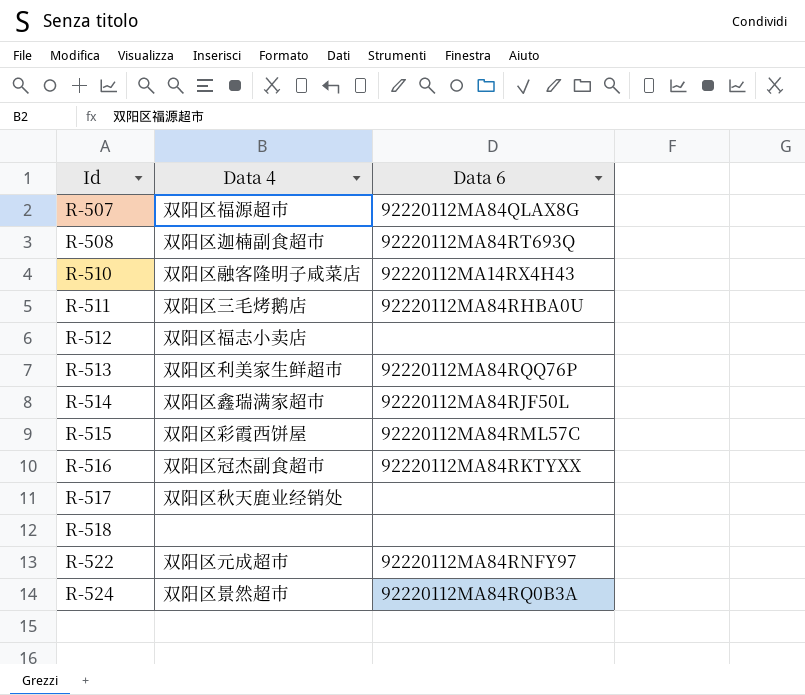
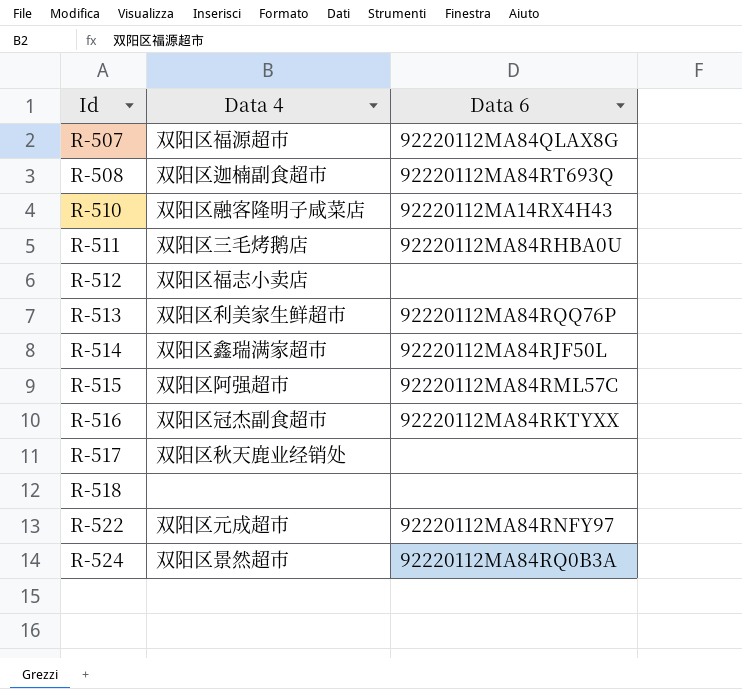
R-515 | Data 4: 双阳区彩霞西饼屋 -> 双阳区阿强超市

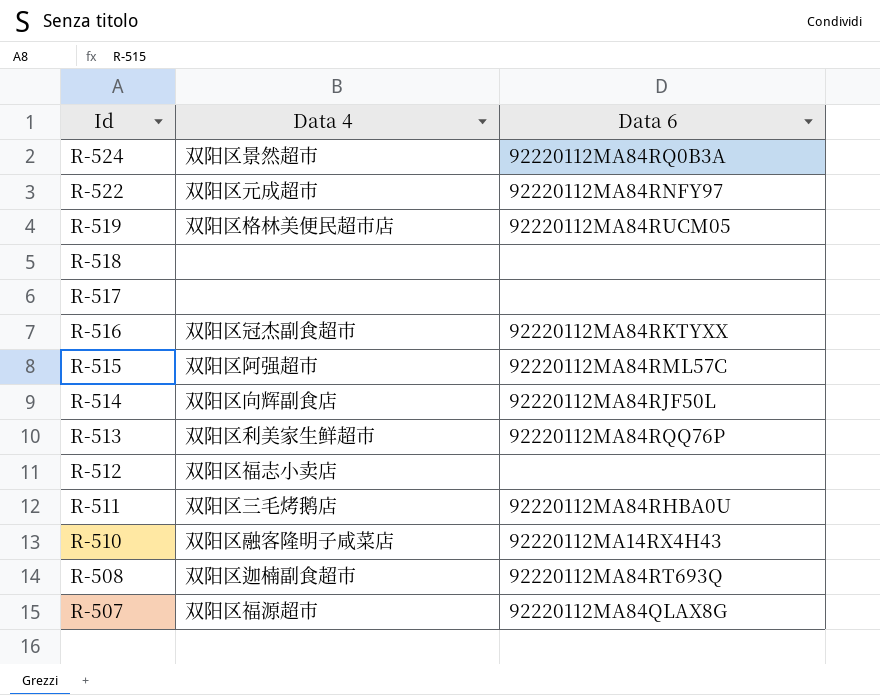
row order: Id ascending -> Id descending
row R-519: none -> 双阳区格林美便民超市店 | 92220112MA84RUCM05
R-517 | Data 4: 双阳区秋天鹿业经销处 -> none
R-514 | Data 4: 双阳区鑫瑞满家超市 -> 双阳区向辉副食店

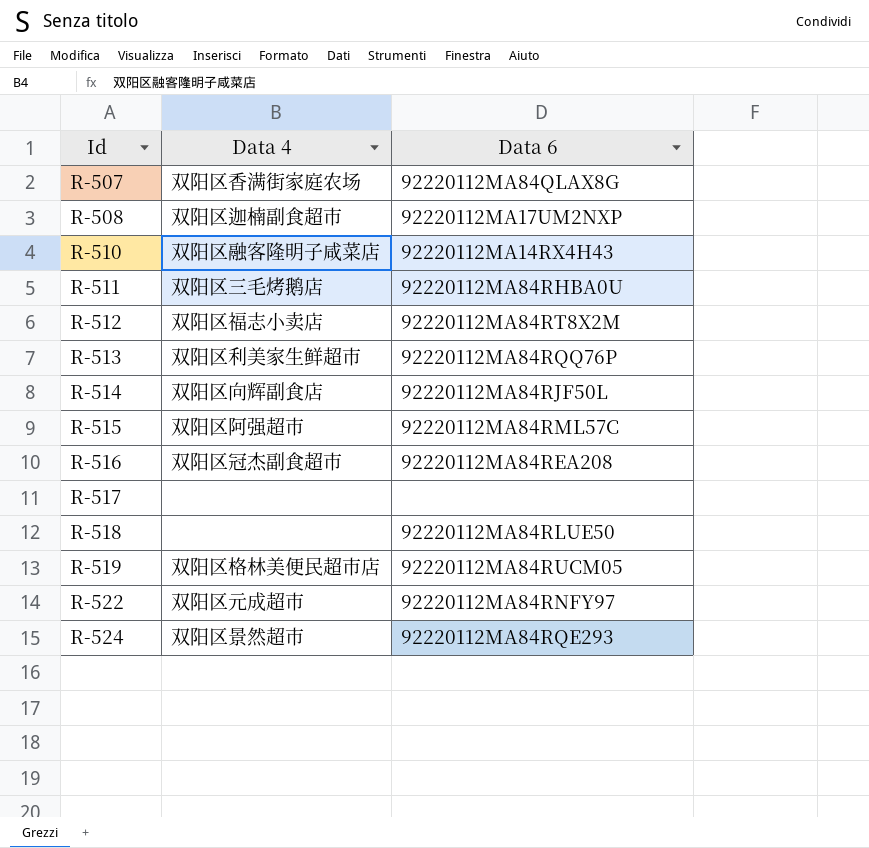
row order: Id descending -> Id ascending
R-507 | Data 4: 双阳区福源超市 -> 双阳区香满街家庭农场
R-508 | Data 6: 92220112MA84RT693Q -> 92220112MA17UM2NXP
R-512 | Data 6: none -> 92220112MA84RT8X2M
R-516 | Data 6: 92220112MA84RKTYXX -> 92220112MA84REA208
R-518 | Data 6: none -> 92220112MA84RLUE50
R-524 | Data 6: 92220112MA84RQ0B3A -> 92220112MA84RQE293

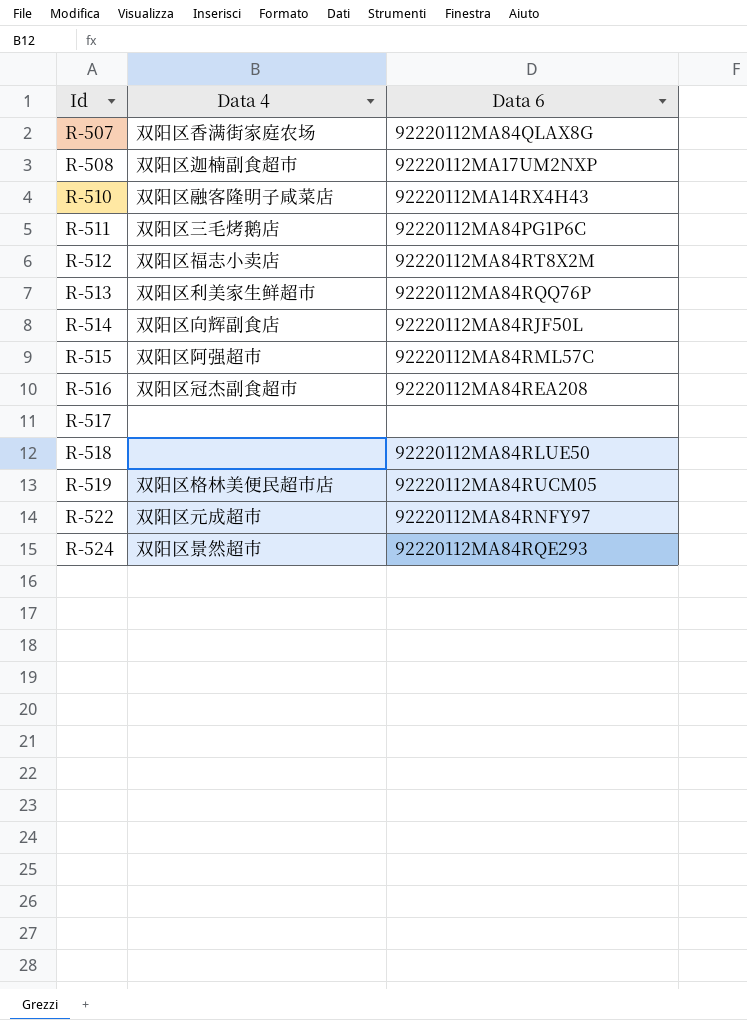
R-511 | Data 6: 92220112MA84RHBA0U -> 92220112MA84PG1P6C

